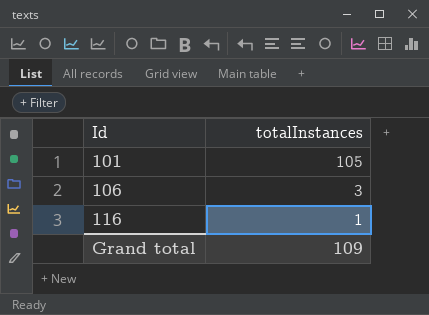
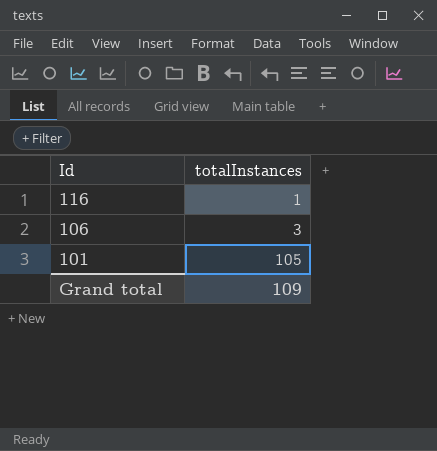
row order: Id ascending -> Id descending

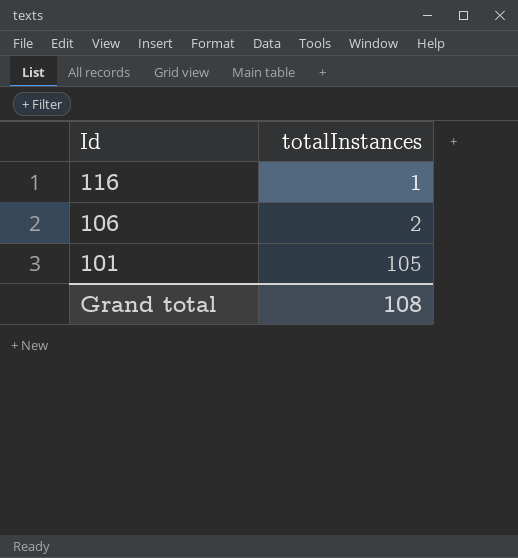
106 | totalInstances: 3 -> 2
Grand total | totalInstances: 109 -> 108

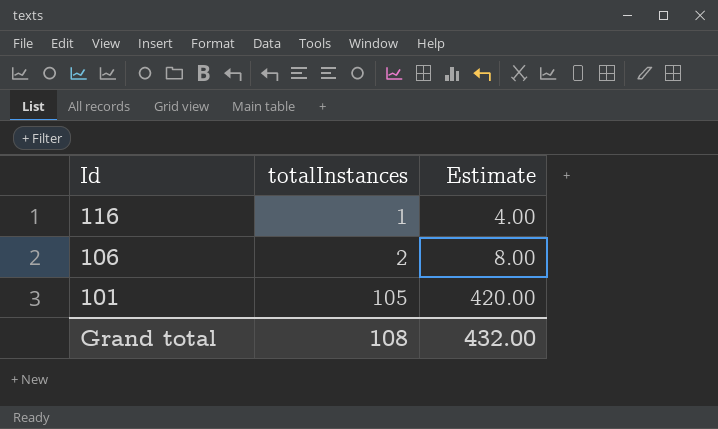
column Estimate | formula: none -> [totalInstances] * 4

